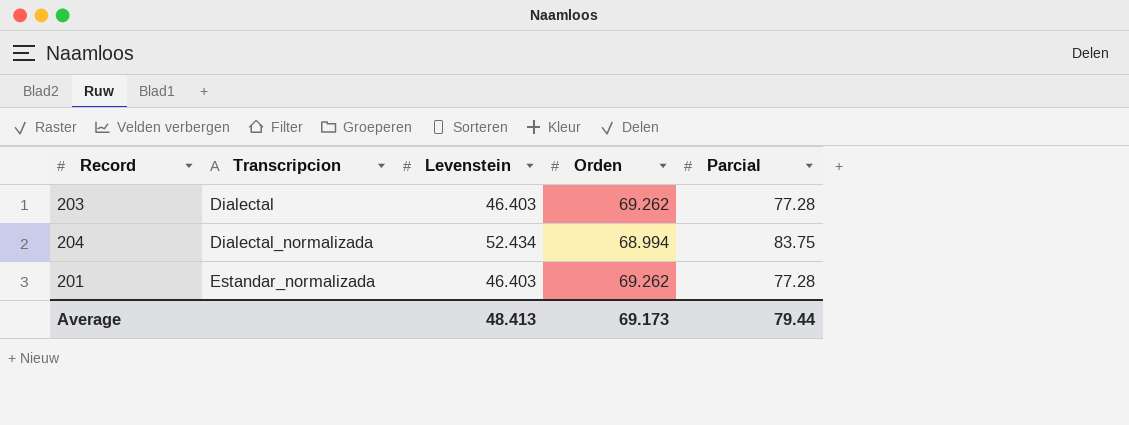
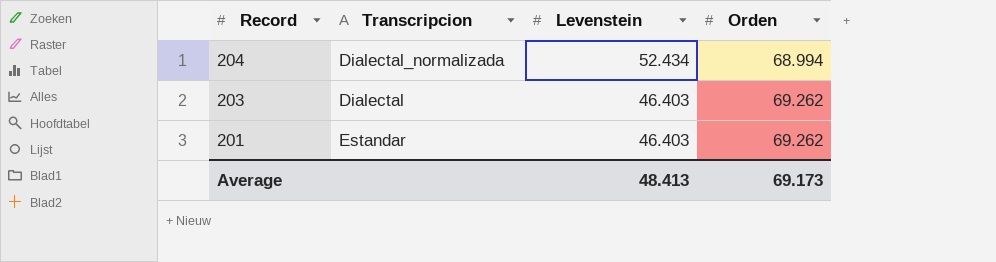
row order: Transcripcion ascending -> Record descending
column Parcial | position: 5 -> none
201 | Transcripcion: Estandar_normalizada -> Estandar

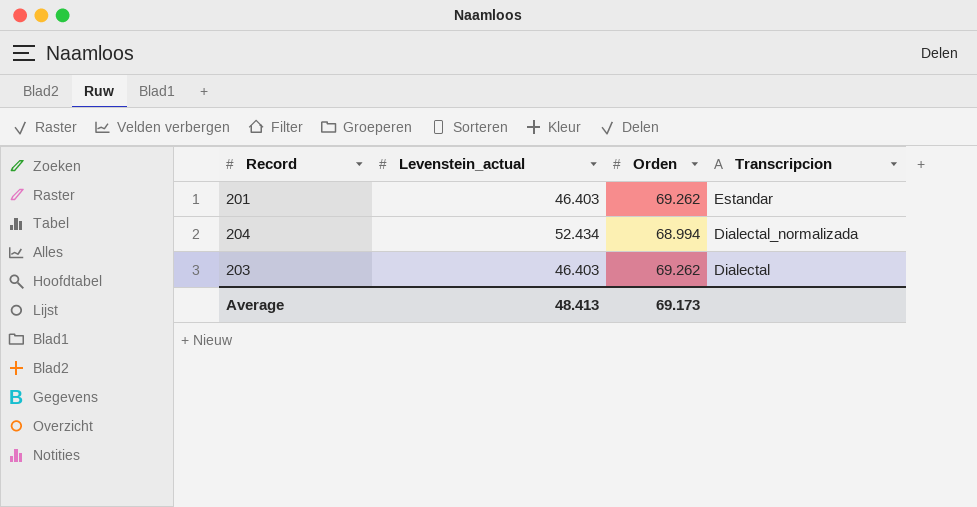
row order: Record descending -> Transcripcion descending
column name: Levenstein -> Levenstein_actual
column Transcripcion | position: 2 -> 4

